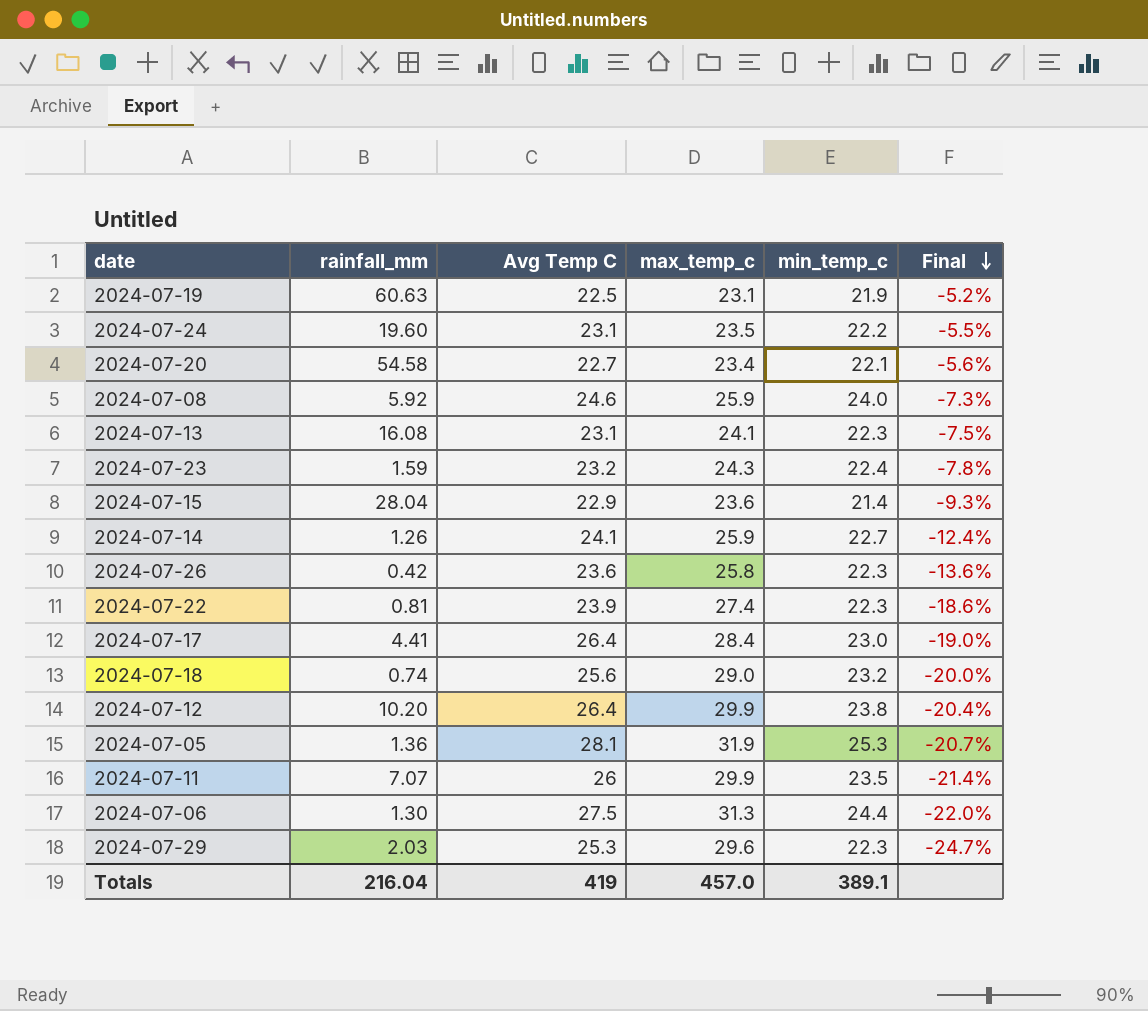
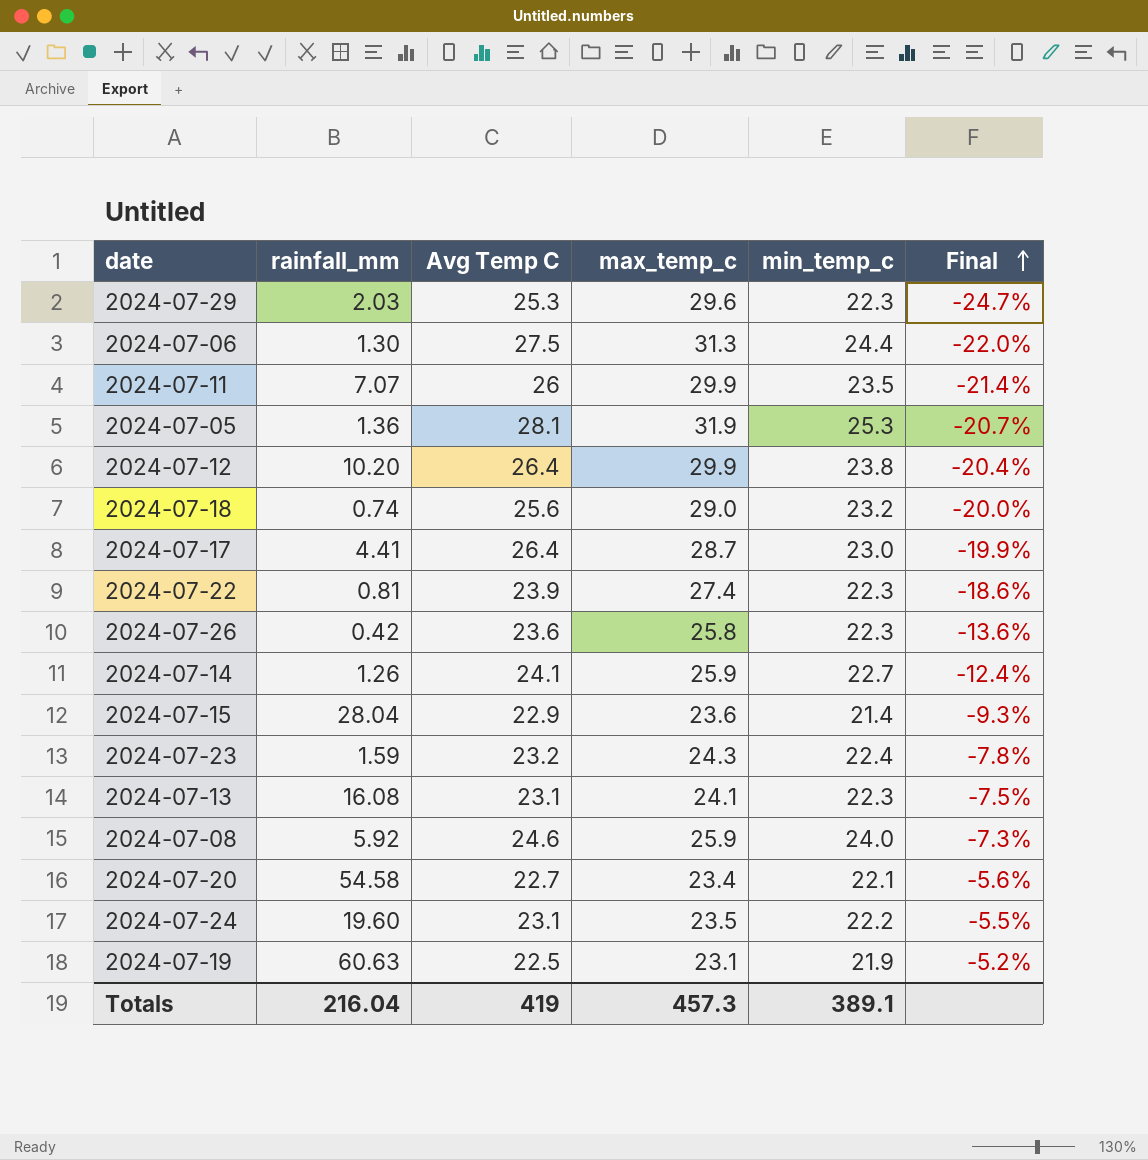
row order: Final descending -> Final ascending
2024-07-17 | max_temp_c: 28.4 -> 28.7
2024-07-17 | Final: -19.0% -> -19.9%
Totals | max_temp_c: 457.0 -> 457.3

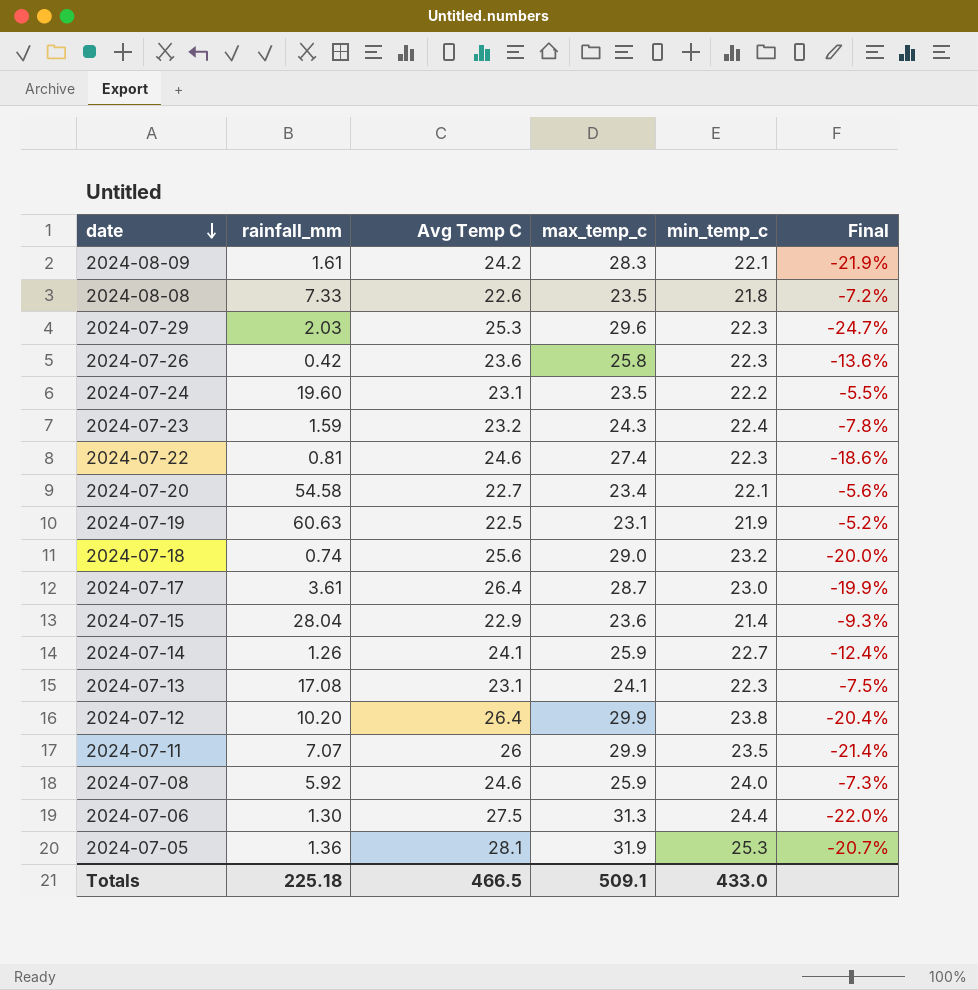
row order: Final ascending -> date descending
row 2024-08-09: none -> 1.61 | 24.2 | 28.3 | 22.1 | -21.9%
row 2024-08-08: none -> 7.33 | 22.6 | 23.5 | 21.8 | -7.2%
2024-07-22 | Avg Temp C: 23.9 -> 24.6
2024-07-17 | rainfall_mm: 4.41 -> 3.61
2024-07-13 | rainfall_mm: 16.08 -> 17.08
Totals | rainfall_mm: 216.04 -> 225.18
Totals | Avg Temp C: 419 -> 466.5
Totals | max_temp_c: 457.3 -> 509.1
Totals | min_temp_c: 389.1 -> 433.0

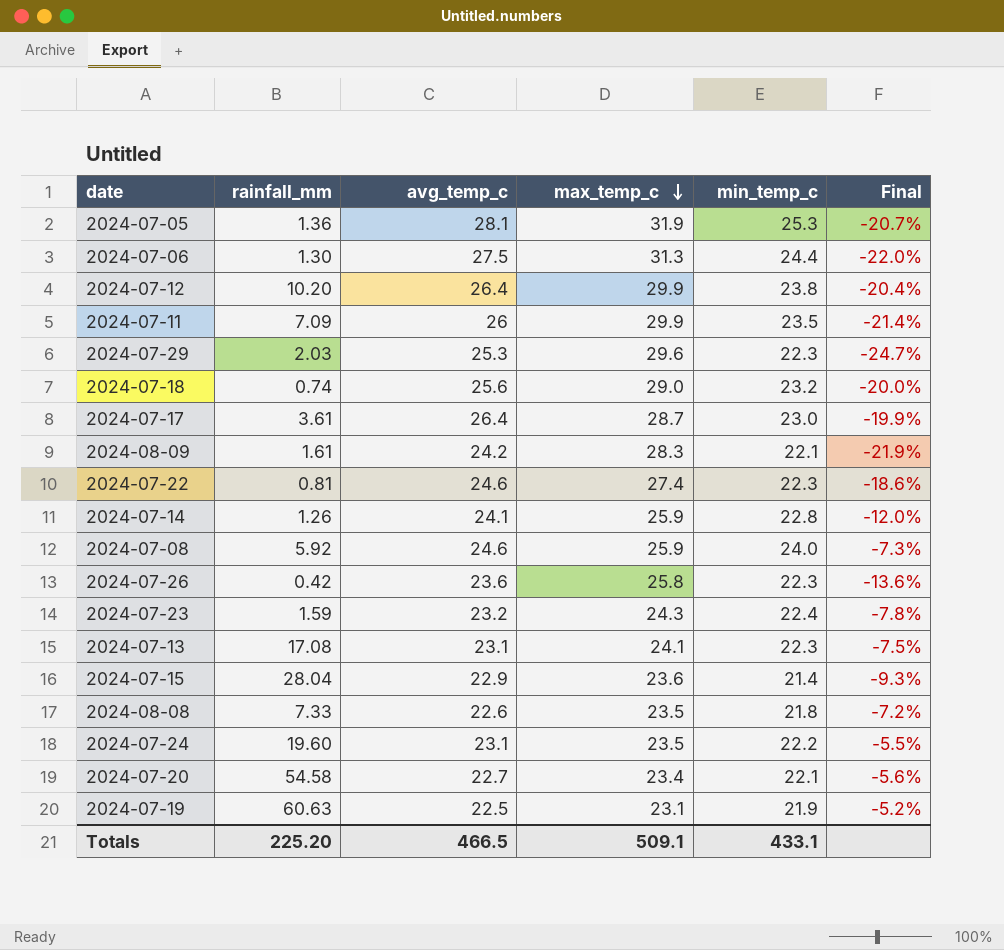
row order: date descending -> max_temp_c descending
column name: Avg Temp C -> avg_temp_c
2024-07-11 | rainfall_mm: 7.07 -> 7.09
2024-07-14 | min_temp_c: 22.7 -> 22.8
2024-07-14 | Final: -12.4% -> -12.0%
Totals | rainfall_mm: 225.18 -> 225.20
Totals | min_temp_c: 433.0 -> 433.1

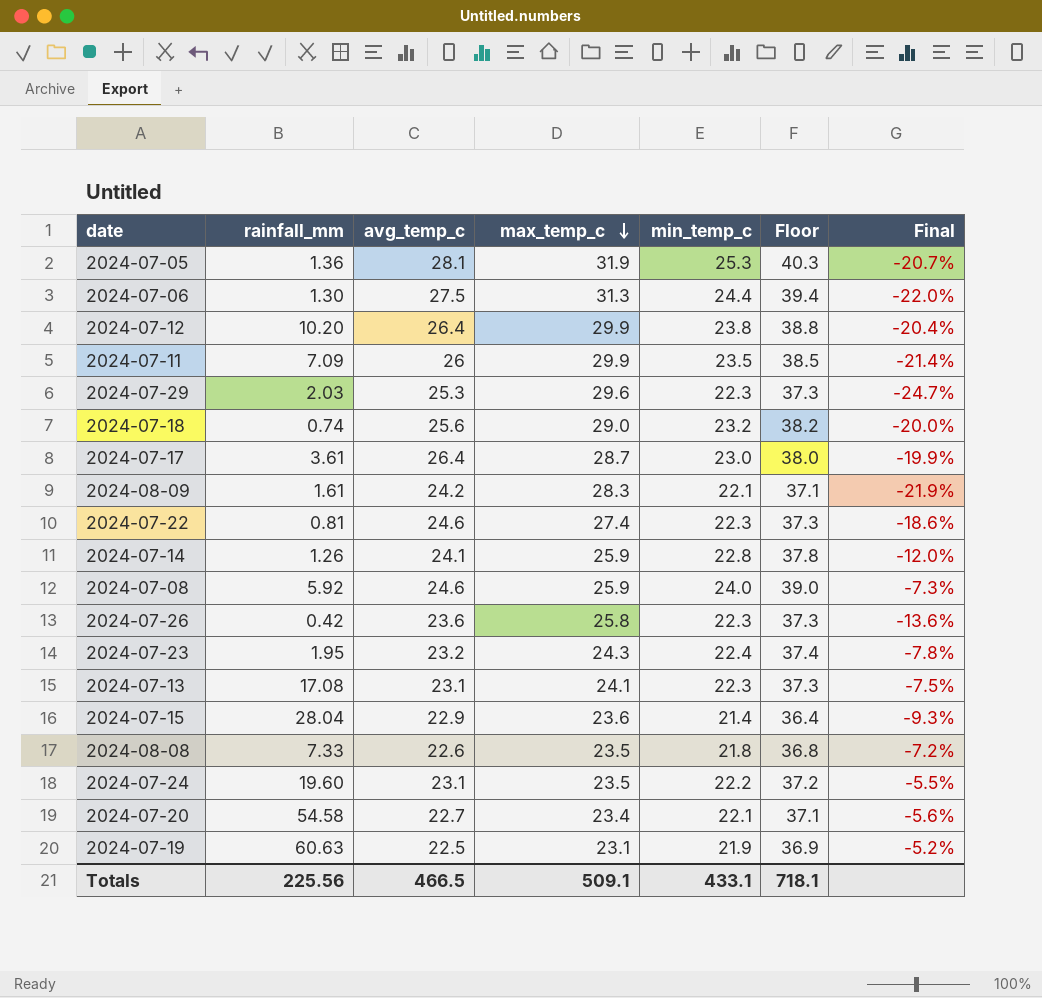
column Floor | formula: none -> [min_temp_c] + 15
2024-07-23 | rainfall_mm: 1.59 -> 1.95
Totals | rainfall_mm: 225.20 -> 225.56

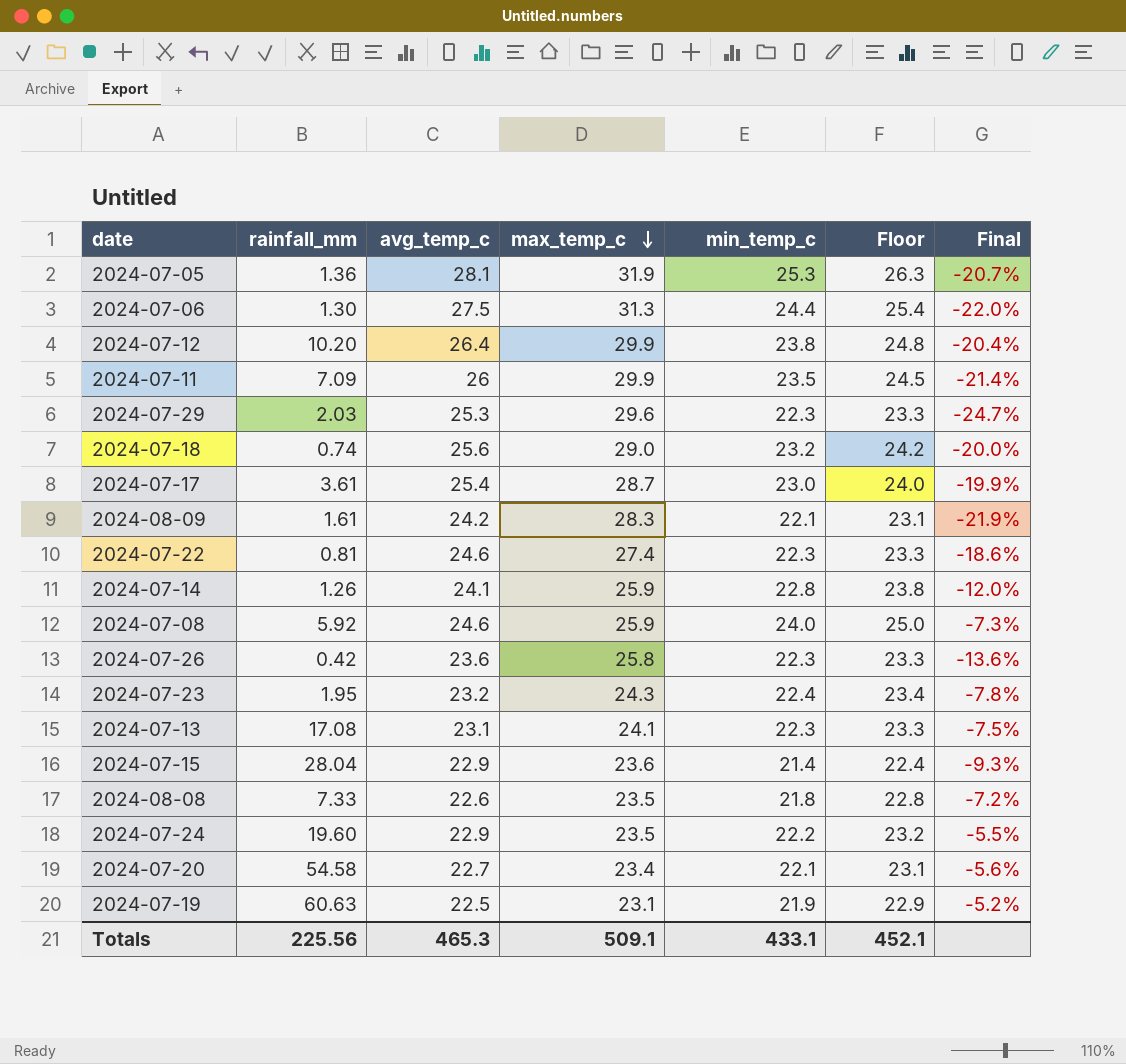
column Floor | formula: [min_temp_c] + 15 -> [min_temp_c] + 1
2024-07-17 | avg_temp_c: 26.4 -> 25.4
2024-07-24 | avg_temp_c: 23.1 -> 22.9
Totals | avg_temp_c: 466.5 -> 465.3
Totals | Floor: 718.1 -> 452.1

